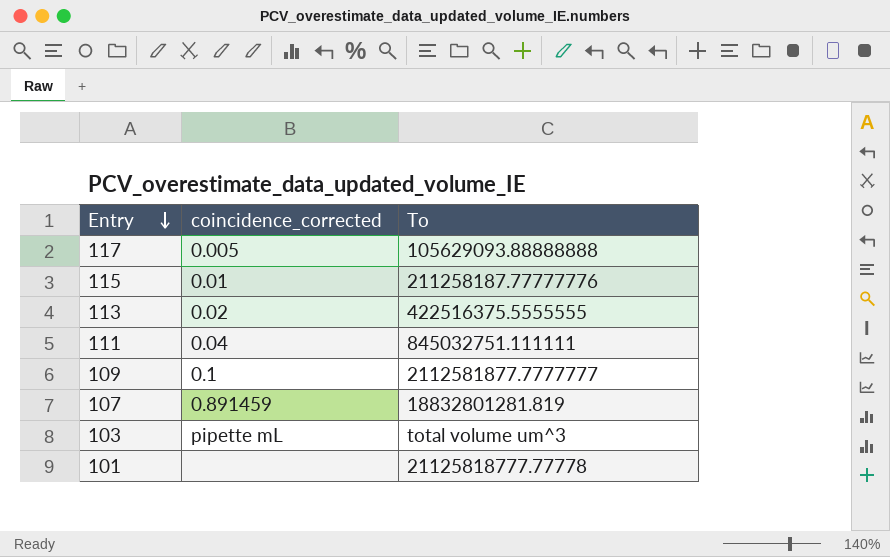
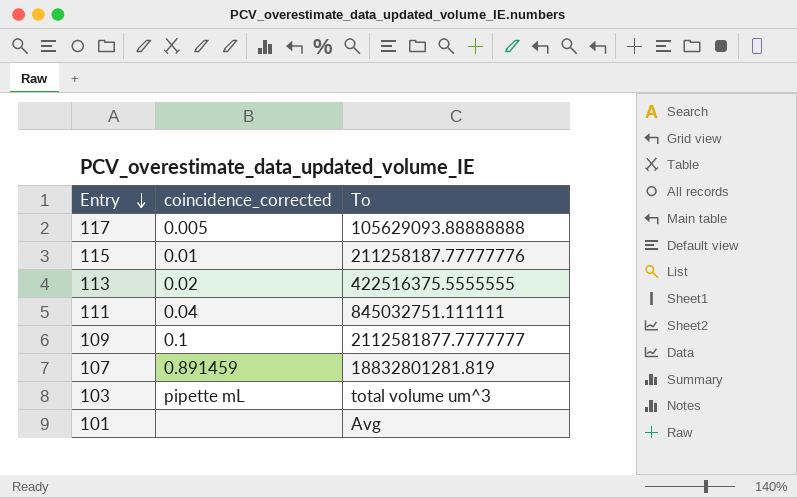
101 | To: 21125818777.77778 -> Avg

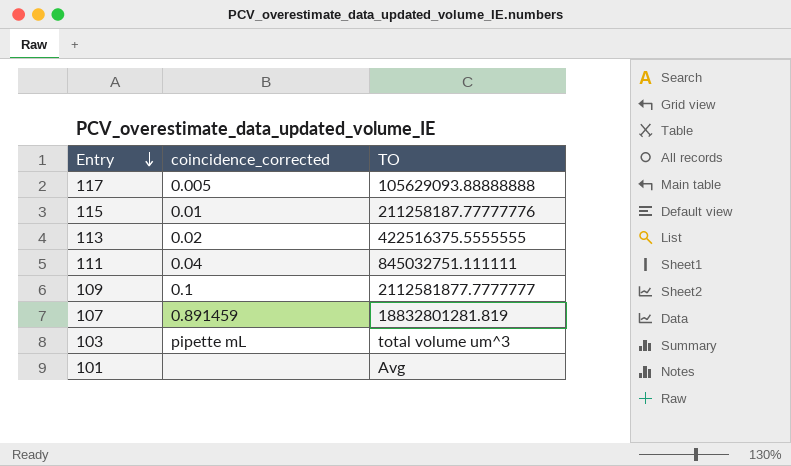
column name: To -> TO

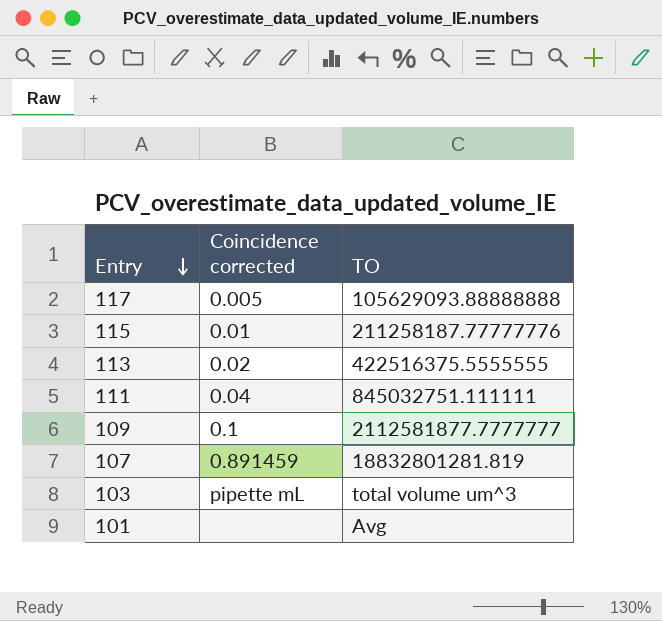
column name: coincidence_corrected -> Coincidence corrected

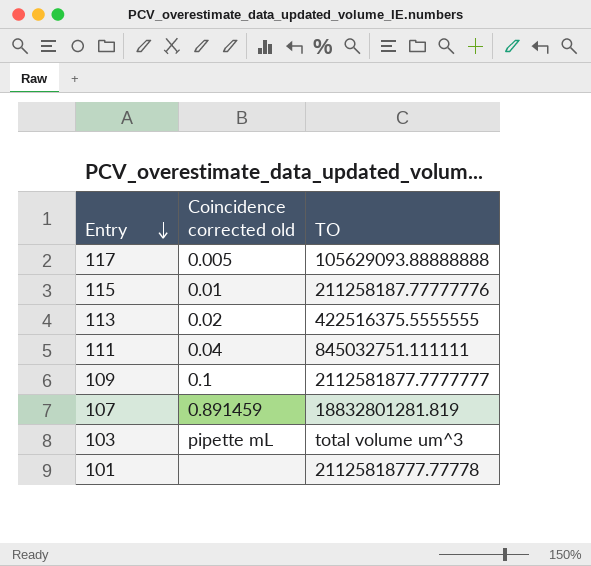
column name: Coincidence corrected -> Coincidence corrected old
101 | TO: Avg -> 21125818777.77778

